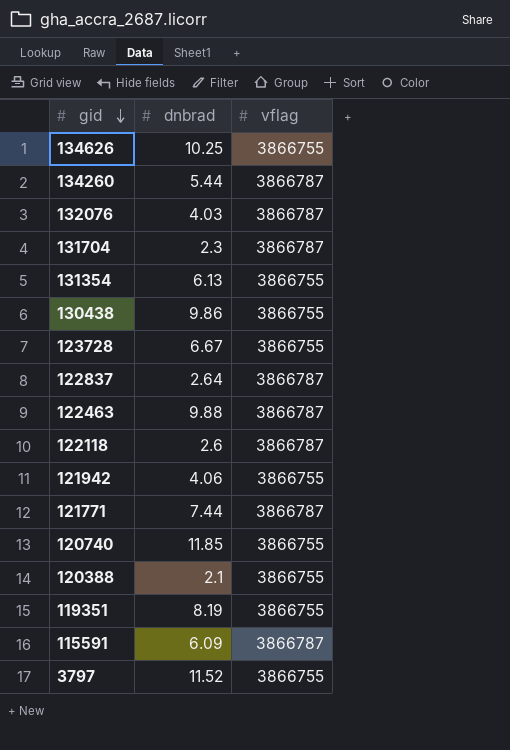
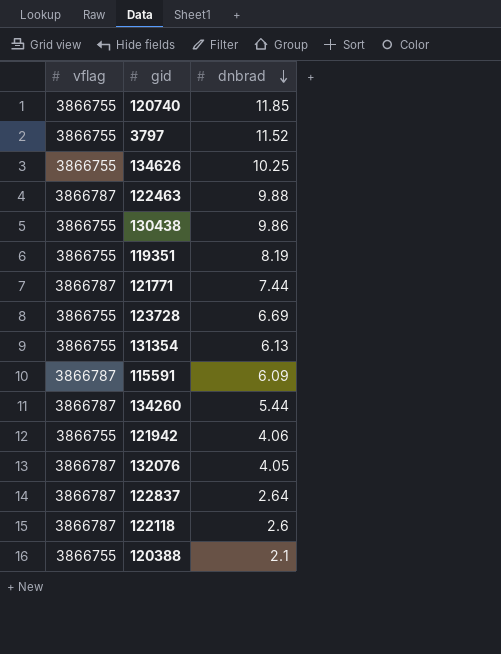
row order: gid descending -> dnbrad descending
column vflag | position: 3 -> 1
row 131704: 2.3 | 3866787 -> none
123728 | dnbrad: 6.67 -> 6.69
132076 | dnbrad: 4.03 -> 4.05

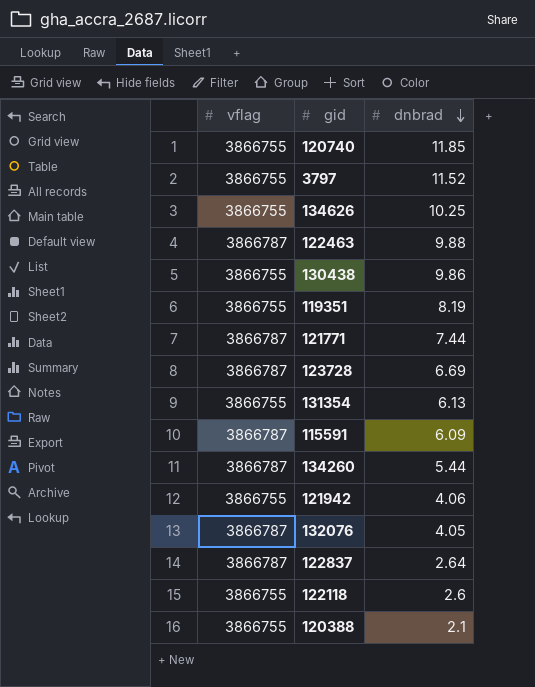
123728 | vflag: 3866755 -> 3866787
122118 | vflag: 3866787 -> 3866755

